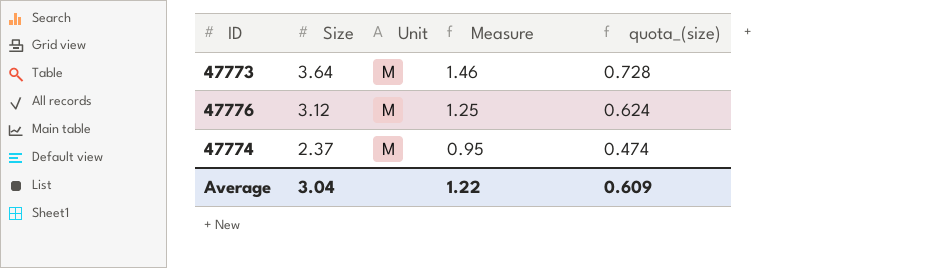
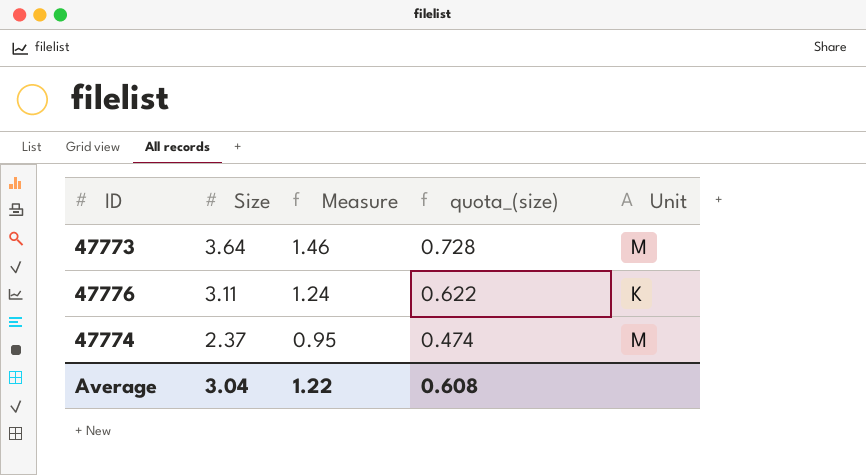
column Unit | position: 3 -> 5
47776 | Size: 3.12 -> 3.11
47776 | Measure: 1.25 -> 1.24
47776 | quota_(size): 0.624 -> 0.622
47776 | Unit: M -> K
Average | quota_(size): 0.609 -> 0.608

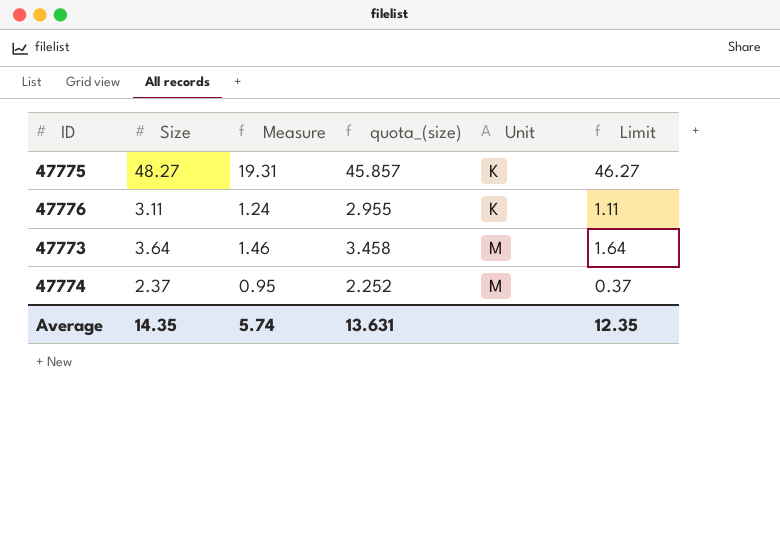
row order: Size descending -> Unit ascending
column quota_(size) | formula: [Size] * 0.2 -> [Size] * 0.95
column Limit | formula: none -> [Size] - 2
row 47775: none -> 48.27 | 19.31 | 45.857 | K | 46.27
Average | Size: 3.04 -> 14.35
Average | Measure: 1.22 -> 5.74
Average | quota_(size): 0.608 -> 13.631

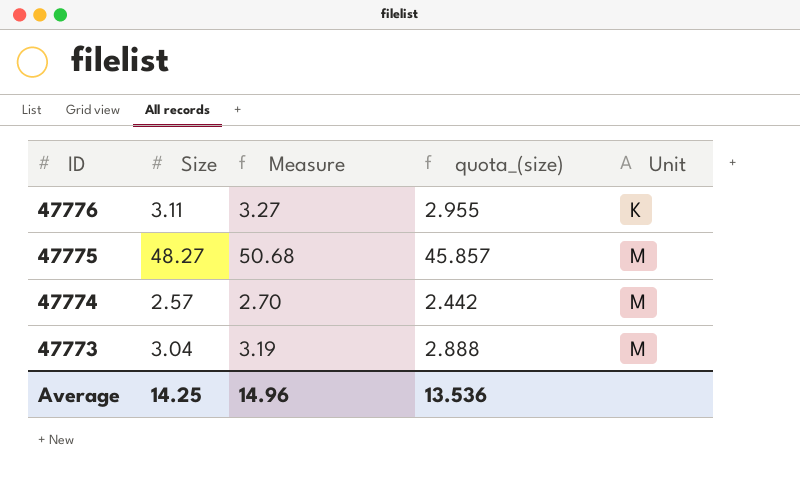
row order: Unit ascending -> ID descending
column Limit | formula: [Size] - 2 -> none
column Measure | formula: [Size] * 0.4 -> [Size] * 1.05
47775 | Unit: K -> M
47774 | Size: 2.37 -> 2.57
47774 | quota_(size): 2.252 -> 2.442
47773 | Size: 3.64 -> 3.04
47773 | quota_(size): 3.458 -> 2.888
Average | Size: 14.35 -> 14.25
Average | Measure: 5.74 -> 14.96
Average | quota_(size): 13.631 -> 13.536

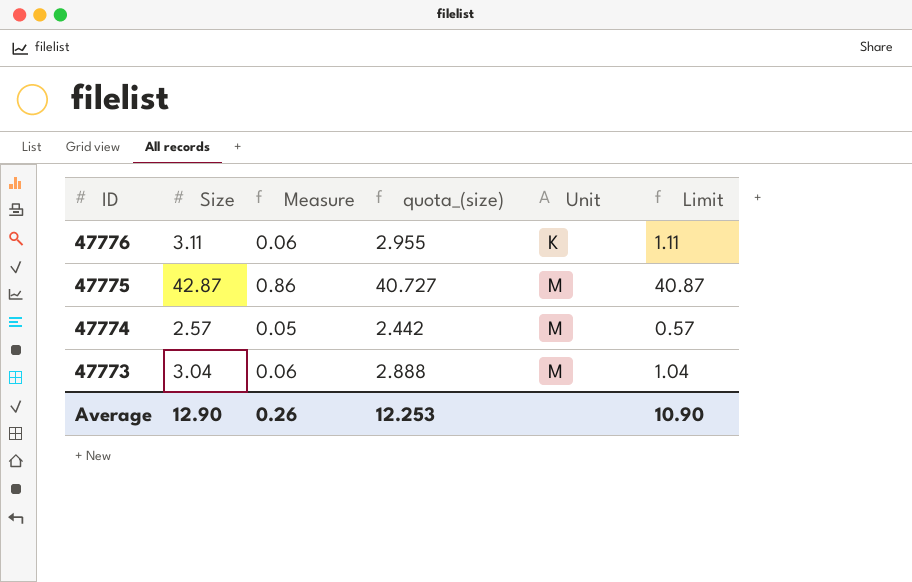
column Measure | formula: [Size] * 1.05 -> [Size] * 0.02
column Limit | formula: none -> [Size] - 2
47775 | Size: 48.27 -> 42.87
47775 | quota_(size): 45.857 -> 40.727
Average | Size: 14.25 -> 12.90
Average | Measure: 14.96 -> 0.26
Average | quota_(size): 13.536 -> 12.253

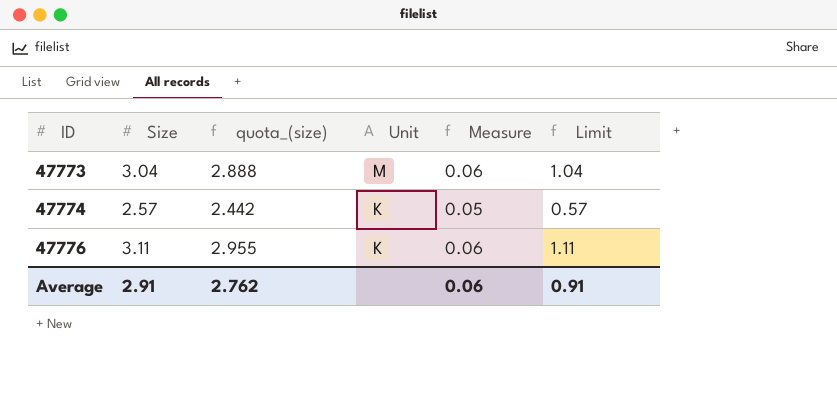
row order: ID descending -> ID ascending
column Measure | position: 3 -> 5
row 47775: 42.87 | 0.86 | 40.727 | M | 40.87 -> none
47774 | Unit: M -> K
Average | Size: 12.90 -> 2.91
Average | quota_(size): 12.253 -> 2.762
Average | Measure: 0.26 -> 0.06
Average | Limit: 10.90 -> 0.91

